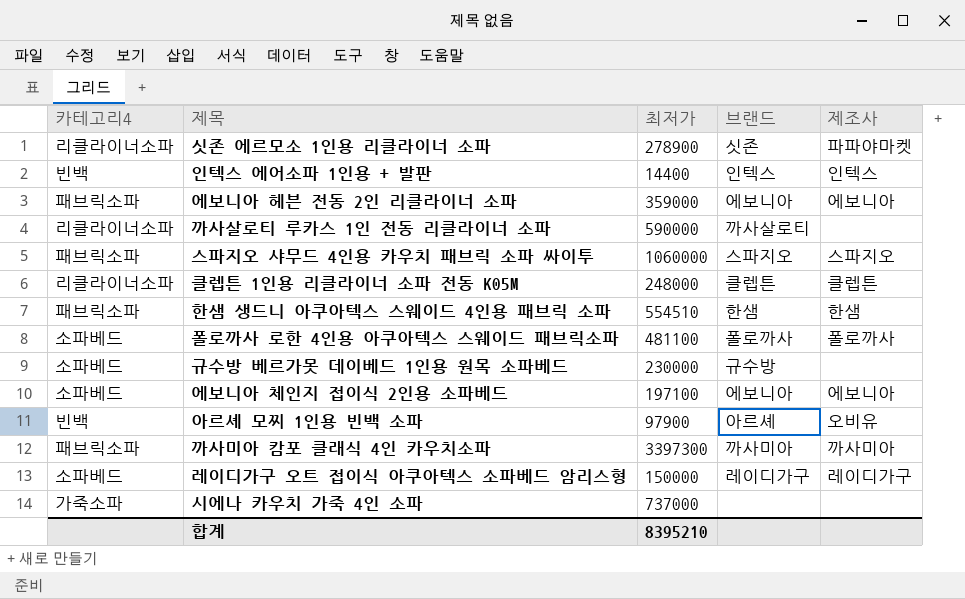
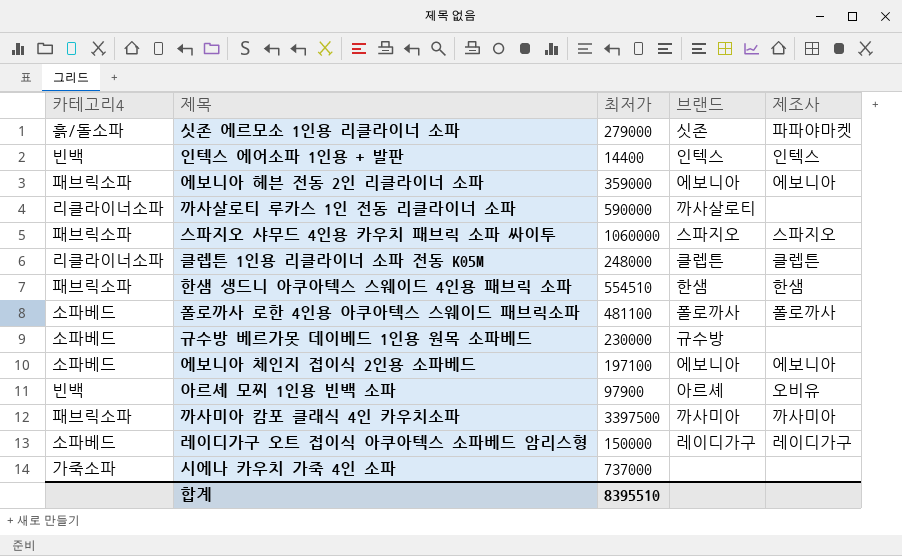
싯존 에르모소 1인용 리클라이너 소파 | 카테고리4: 리클라이너소파 -> 흙/돌소파
싯존 에르모소 1인용 리클라이너 소파 | 최저가: 278900 -> 279000
까사미아 캄포 클래식 4인 카우치소파 | 최저가: 3397300 -> 3397500
합계 | 최저가: 8395210 -> 8395510

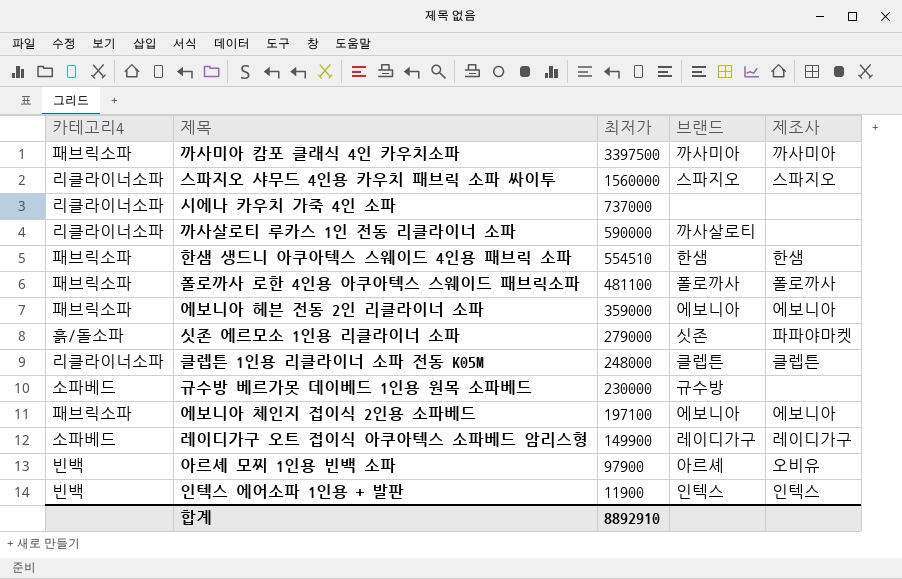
row order: none -> 최저가 descending
스파지오 샤무드 4인용 카우치 패브릭 소파 싸이투 | 카테고리4: 패브릭소파 -> 리클라이너소파
스파지오 샤무드 4인용 카우치 패브릭 소파 싸이투 | 최저가: 1060000 -> 1560000
시에나 카우치 가죽 4인 소파 | 카테고리4: 가죽소파 -> 리클라이너소파
폴로까사 로한 4인용 아쿠아텍스 스웨이드 패브릭소파 | 카테고리4: 소파베드 -> 패브릭소파
에보니아 체인지 접이식 2인용 소파베드 | 카테고리4: 소파베드 -> 패브릭소파
레이디가구 오트 접이식 아쿠아텍스 소파베드 암리스형 | 최저가: 150000 -> 149900
인텍스 에어소파 1인용 + 발판 | 최저가: 14400 -> 11900
합계 | 최저가: 8395510 -> 8892910

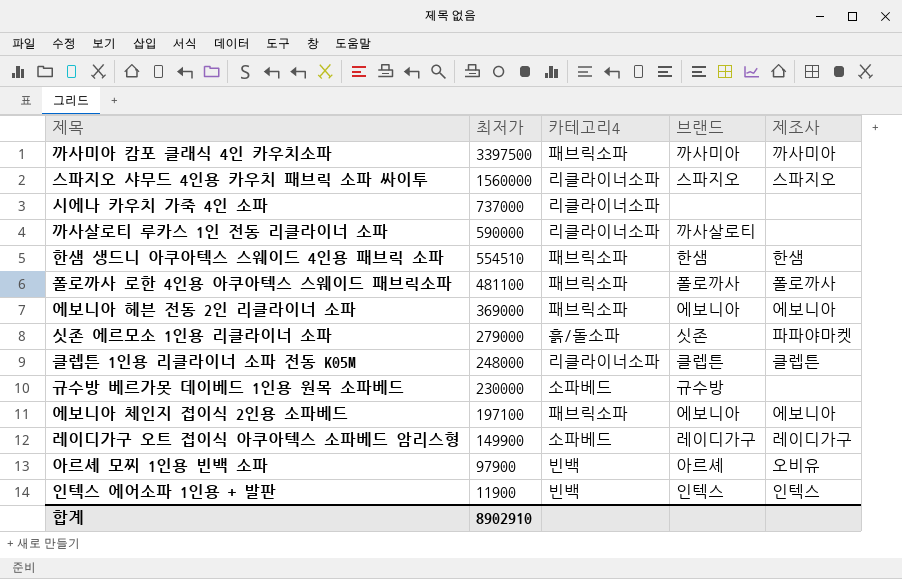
column 카테고리4 | position: 1 -> 3
에보니아 헤븐 전동 2인 리클라이너 소파 | 최저가: 359000 -> 369000
합계 | 최저가: 8892910 -> 8902910

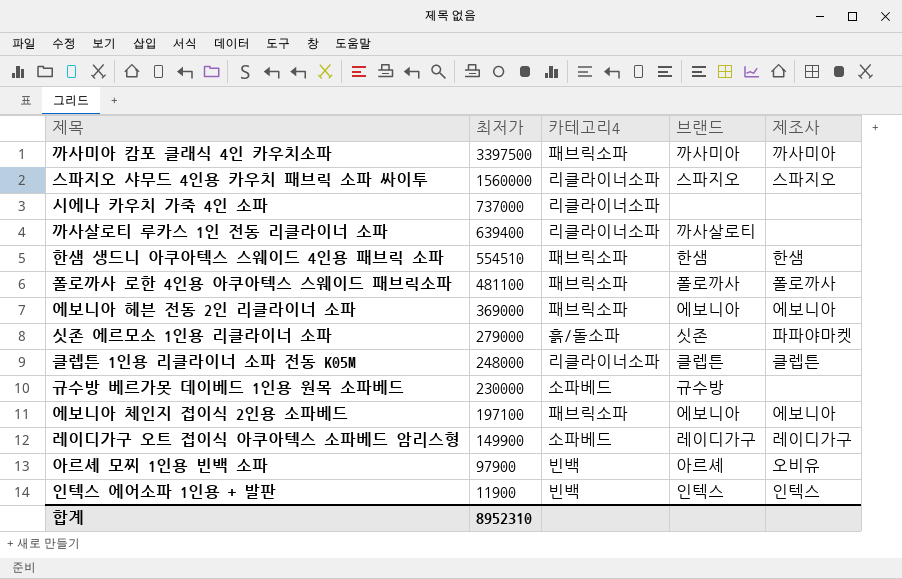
까사살로티 루카스 1인 전동 리클라이너 소파 | 최저가: 590000 -> 639400
합계 | 최저가: 8902910 -> 8952310

